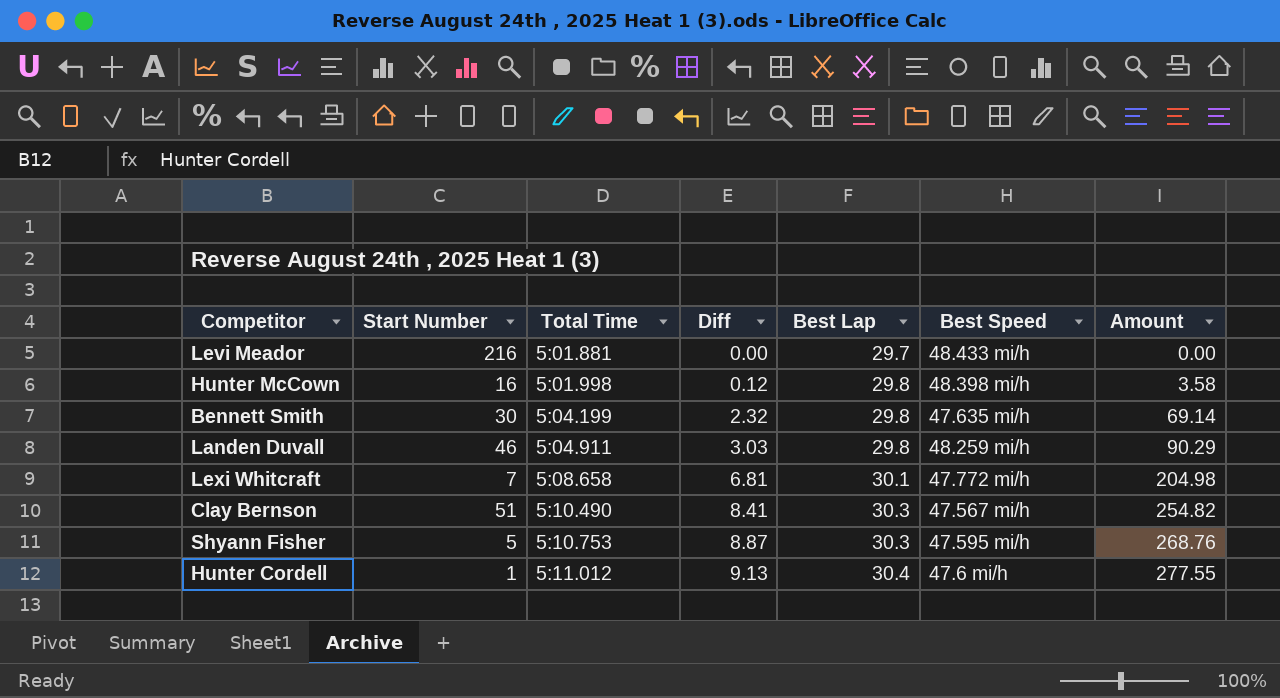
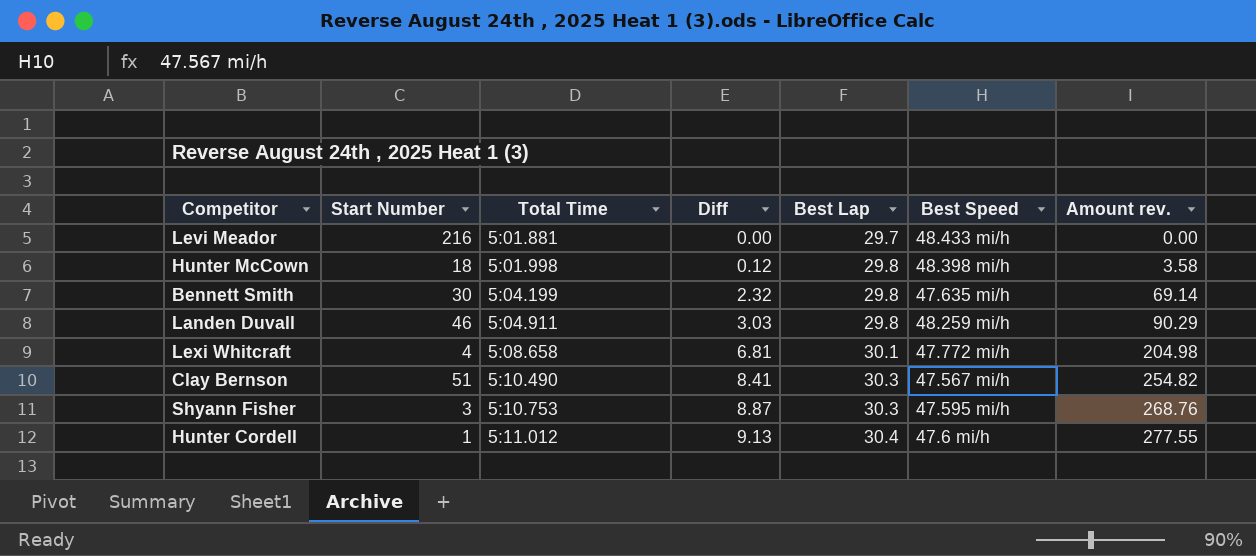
column name: Amount -> Amount rev.
Hunter McCown | Start Number: 16 -> 18
Lexi Whitcraft | Start Number: 7 -> 4
Shyann Fisher | Start Number: 5 -> 3

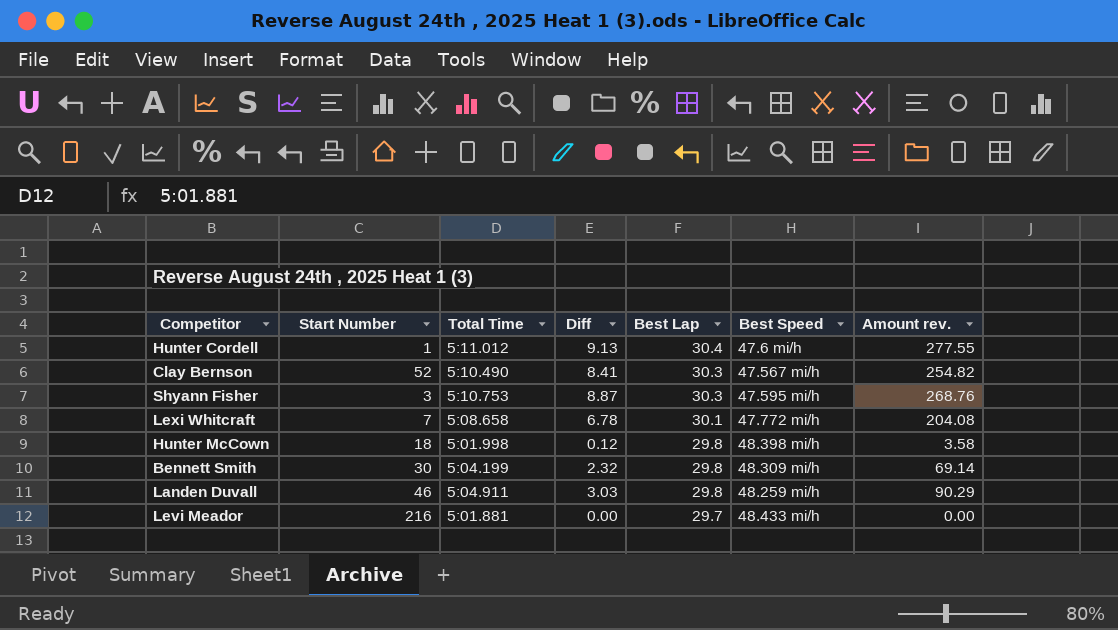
row order: Total Time ascending -> Best Lap descending
Clay Bernson | Start Number: 51 -> 52
Lexi Whitcraft | Start Number: 4 -> 7
Lexi Whitcraft | Diff: 6.81 -> 6.78
Lexi Whitcraft | Amount rev.: 204.98 -> 204.08
Bennett Smith | Best Speed: 47.635 mi/h -> 48.309 mi/h

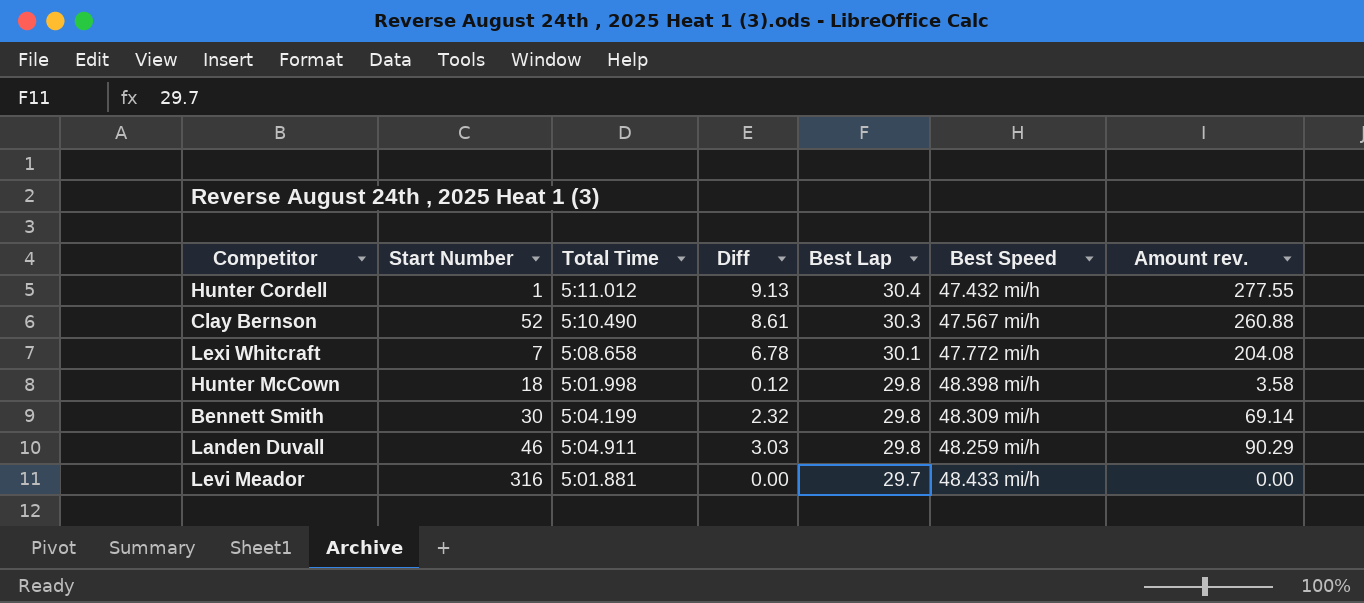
row Shyann Fisher: 3 | 5:10.753 | 8.87 | 30.3 | 47.595 mi/h | 268.76 -> none
Hunter Cordell | Best Speed: 47.6 mi/h -> 47.432 mi/h
Clay Bernson | Diff: 8.41 -> 8.61
Clay Bernson | Amount rev.: 254.82 -> 260.88
Levi Meador | Start Number: 216 -> 316

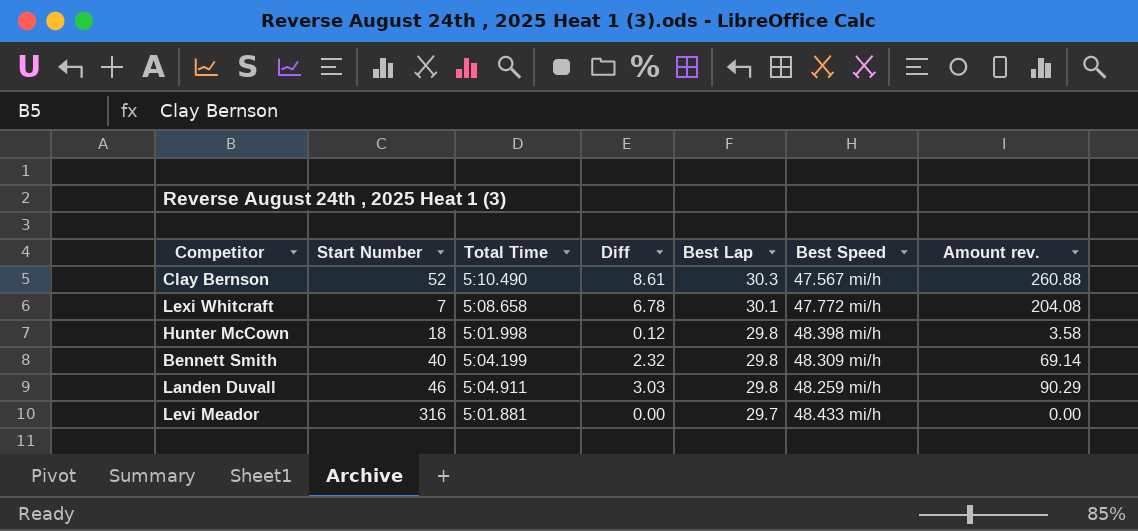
row Hunter Cordell: 1 | 5:11.012 | 9.13 | 30.4 | 47.432 mi/h | 277.55 -> none
Bennett Smith | Start Number: 30 -> 40

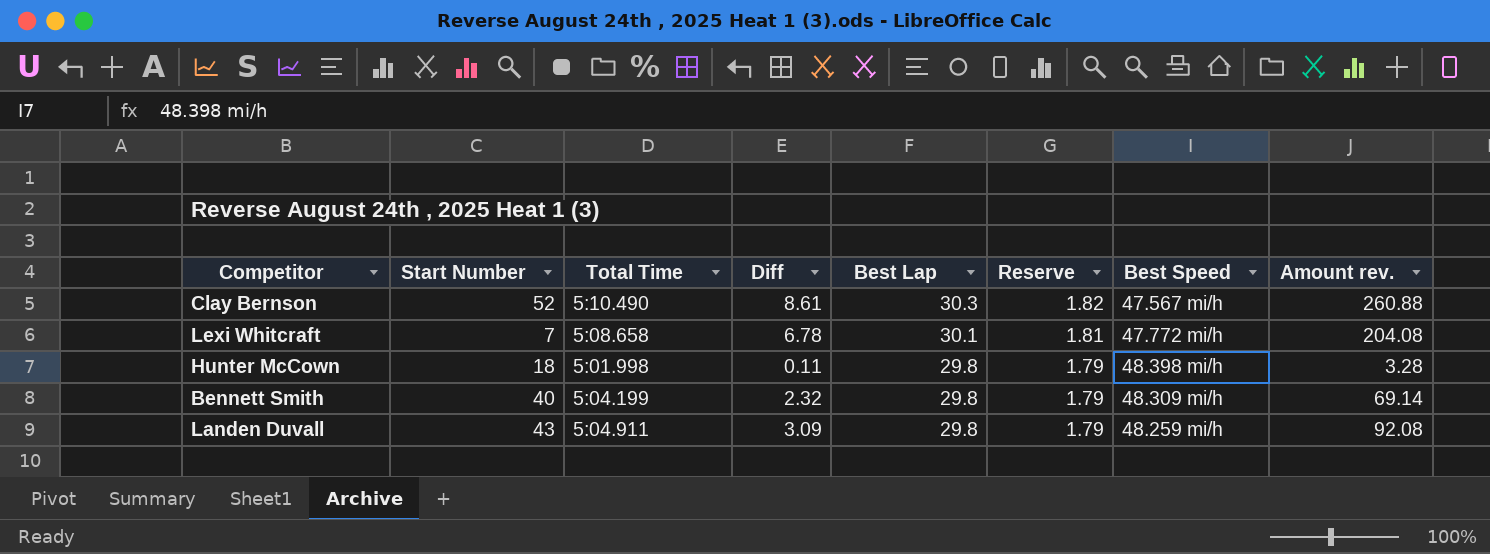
column Reserve | formula: none -> [Best Lap] * 0.06
row Levi Meador: 316 | 5:01.881 | 0.00 | 29.7 | 48.433 mi/h | 0.00 -> none
Hunter McCown | Diff: 0.12 -> 0.11
Hunter McCown | Amount rev.: 3.58 -> 3.28
Landen Duvall | Start Number: 46 -> 43
Landen Duvall | Diff: 3.03 -> 3.09
Landen Duvall | Amount rev.: 90.29 -> 92.08

